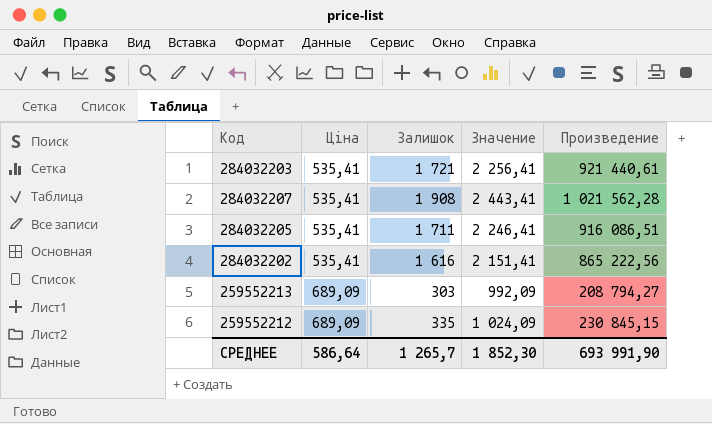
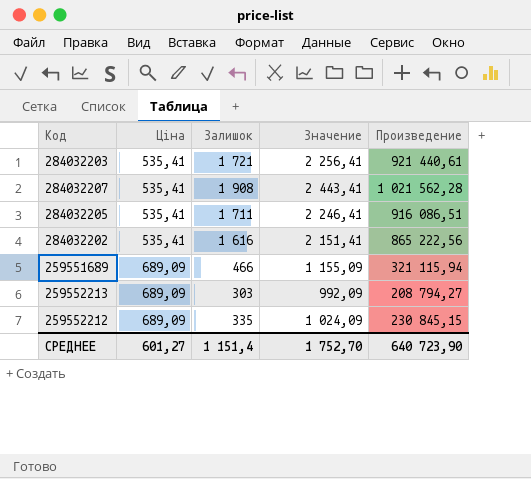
row 259551689: none -> 689,09 | 466 | 1 155,09 | 321 115,94
СРЕДНЕЕ | Ціна: 586,64 -> 601,27
СРЕДНЕЕ | Залишок: 1 265,7 -> 1 151,4
СРЕДНЕЕ | Значение: 1 852,30 -> 1 752,70
СРЕДНЕЕ | Произведение: 693 991,90 -> 640 723,90

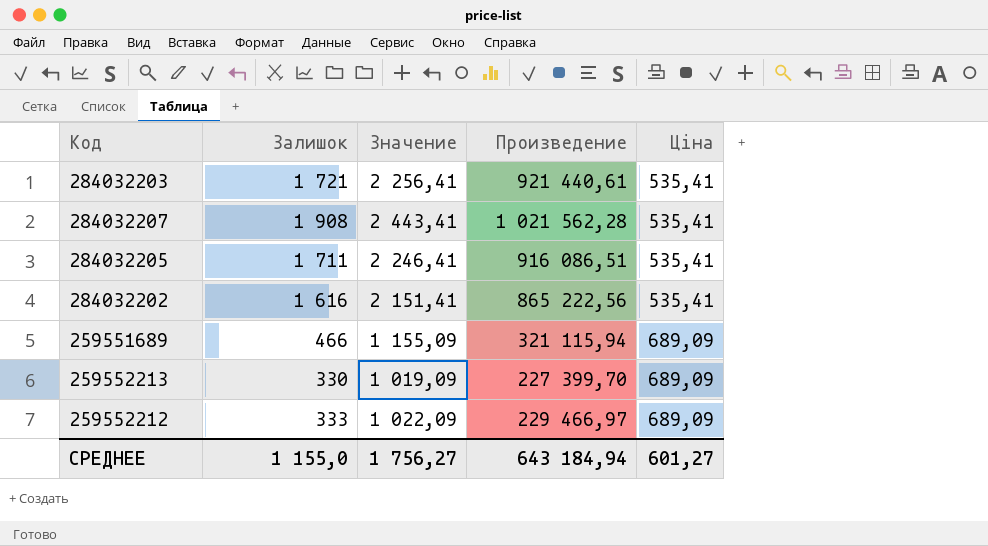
column Ціна | position: 2 -> 5
259552213 | Залишок: 303 -> 330
259552213 | Значение: 992,09 -> 1 019,09
259552213 | Произведение: 208 794,27 -> 227 399,70
259552212 | Залишок: 335 -> 333
259552212 | Значение: 1 024,09 -> 1 022,09
259552212 | Произведение: 230 845,15 -> 229 466,97
СРЕДНЕЕ | Залишок: 1 151,4 -> 1 155,0
СРЕДНЕЕ | Значение: 1 752,70 -> 1 756,27
СРЕДНЕЕ | Произведение: 640 723,90 -> 643 184,94

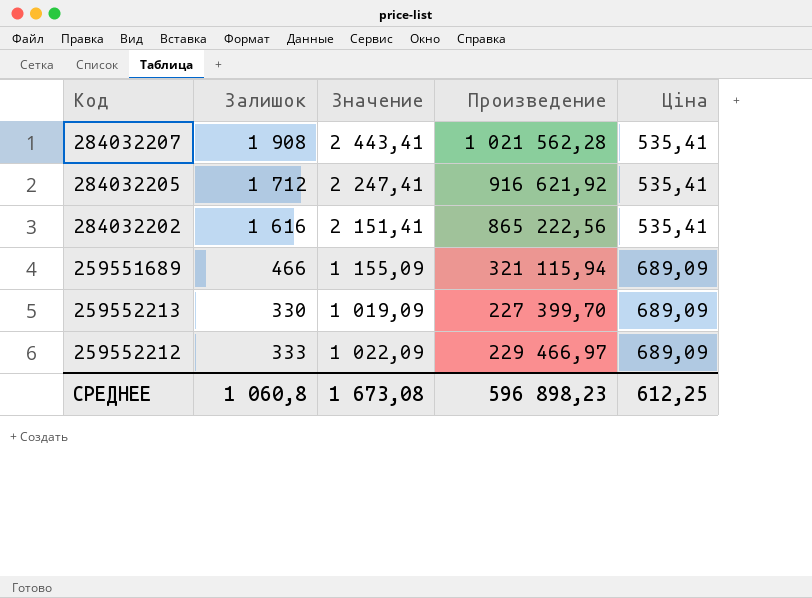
row 284032203: 1 721 | 2 256,41 | 921 440,61 | 535,41 -> none
284032205 | Залишок: 1 711 -> 1 712
284032205 | Значение: 2 246,41 -> 2 247,41
284032205 | Произведение: 916 086,51 -> 916 621,92
СРЕДНЕЕ | Залишок: 1 155,0 -> 1 060,8
СРЕДНЕЕ | Значение: 1 756,27 -> 1 673,08
СРЕДНЕЕ | Произведение: 643 184,94 -> 596 898,23
СРЕДНЕЕ | Ціна: 601,27 -> 612,25

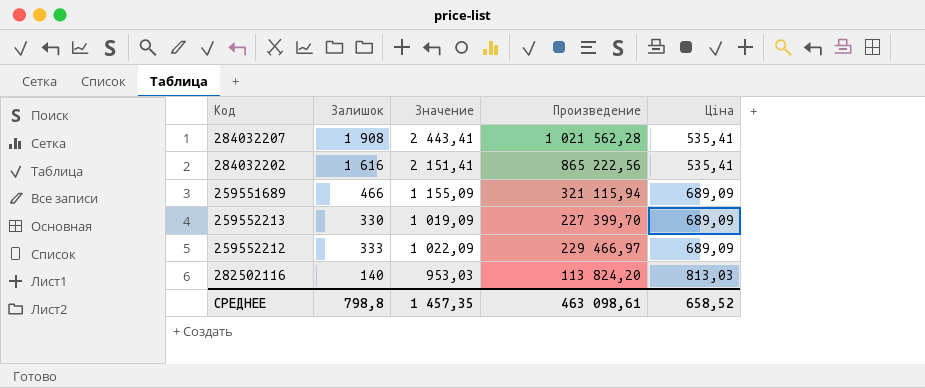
row 284032205: 1 712 | 2 247,41 | 916 621,92 | 535,41 -> none
row 282502116: none -> 140 | 953,03 | 113 824,20 | 813,03
СРЕДНЕЕ | Залишок: 1 060,8 -> 798,8
СРЕДНЕЕ | Значение: 1 673,08 -> 1 457,35
СРЕДНЕЕ | Произведение: 596 898,23 -> 463 098,61
СРЕДНЕЕ | Ціна: 612,25 -> 658,52

